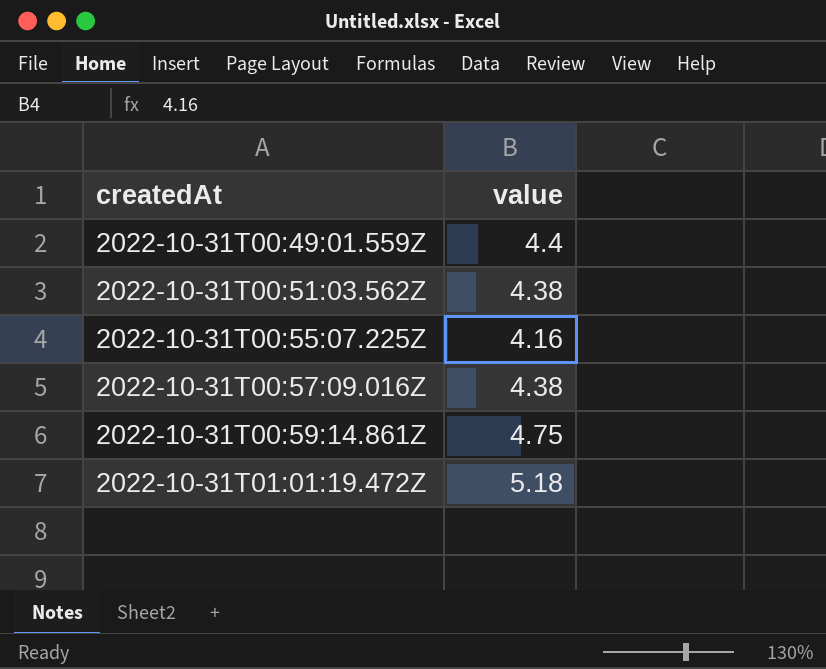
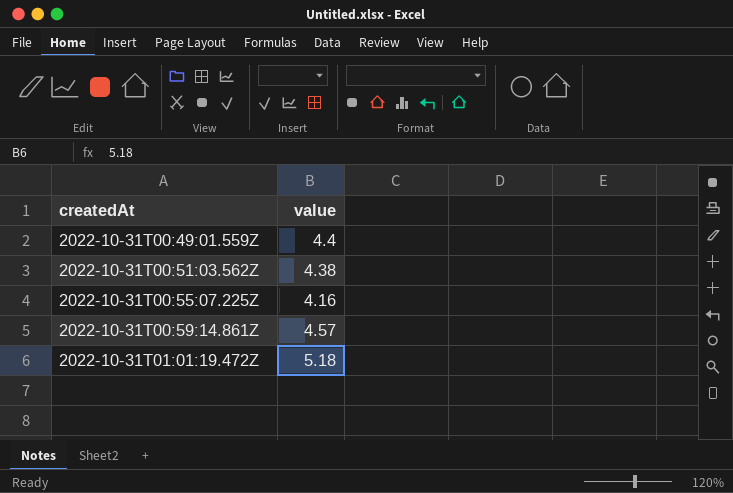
row 2022-10-31T00:57:09.016Z: 4.38 -> none
2022-10-31T00:59:14.861Z | value: 4.75 -> 4.57

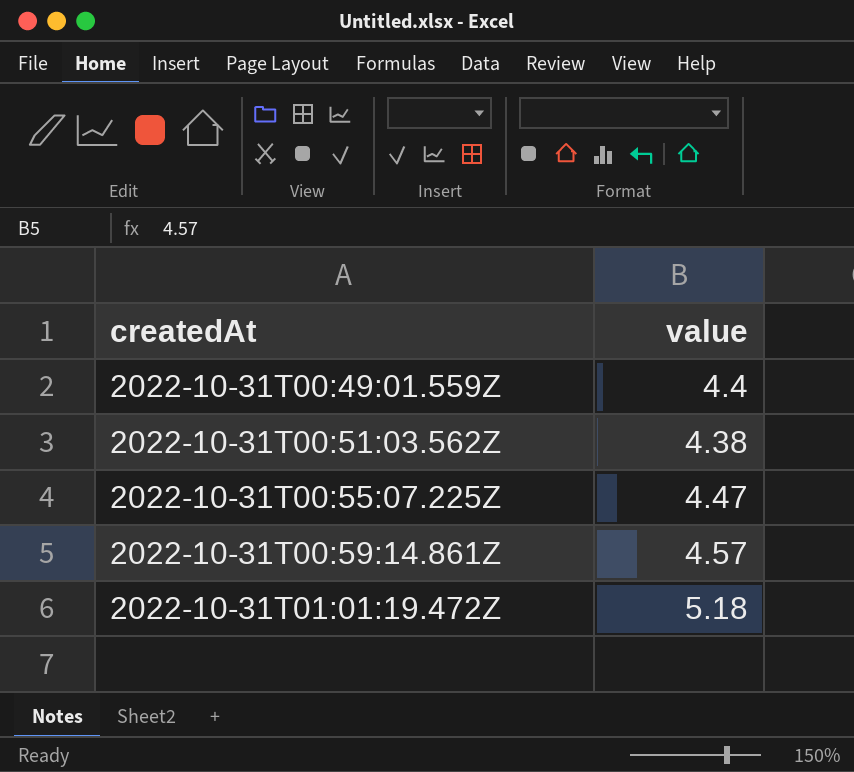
2022-10-31T00:55:07.225Z | value: 4.16 -> 4.47

